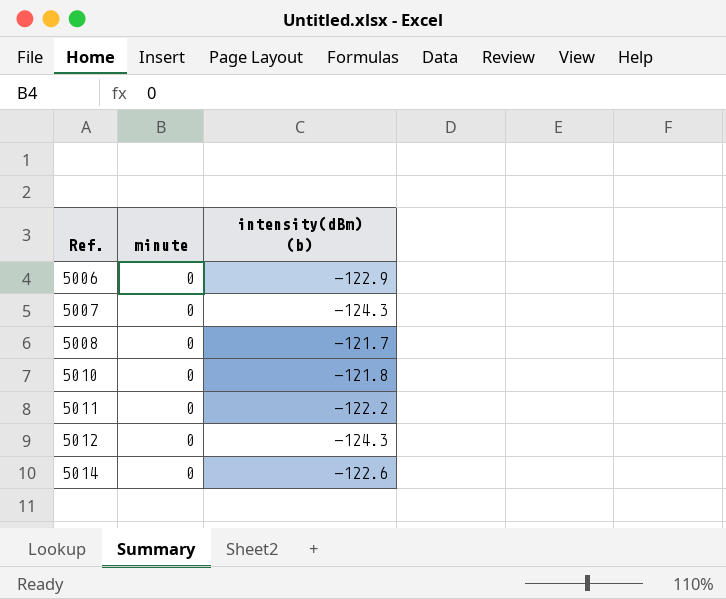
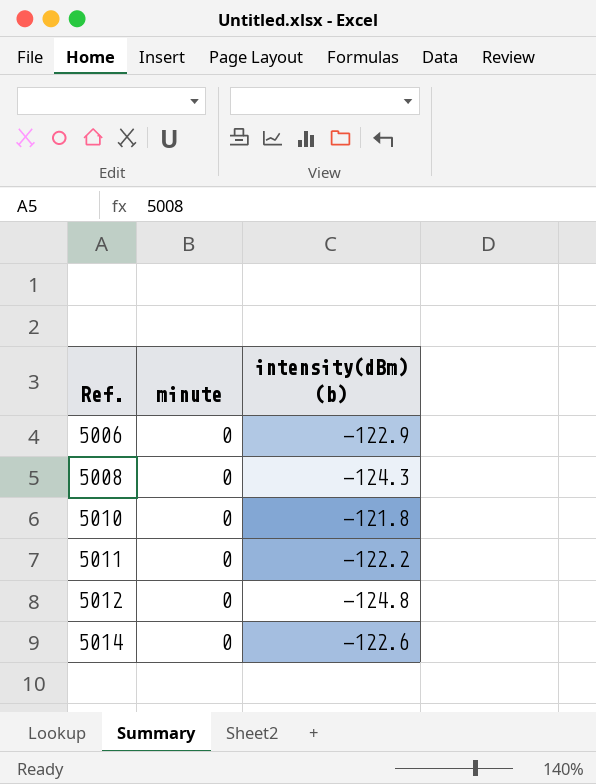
row 5007: 0 | -124.3 -> none
5008 | intensity(dBm) (b): -121.7 -> -124.3
5012 | intensity(dBm) (b): -124.3 -> -124.8

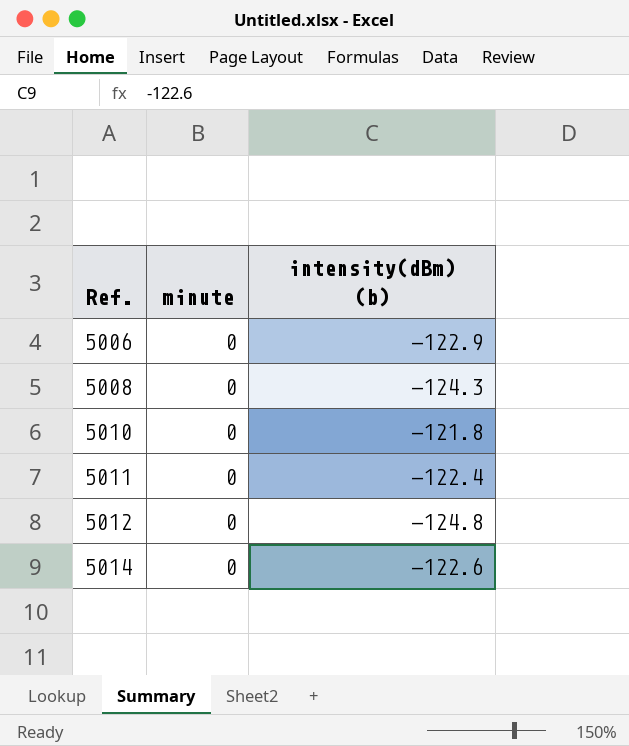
5011 | intensity(dBm) (b): -122.2 -> -122.4

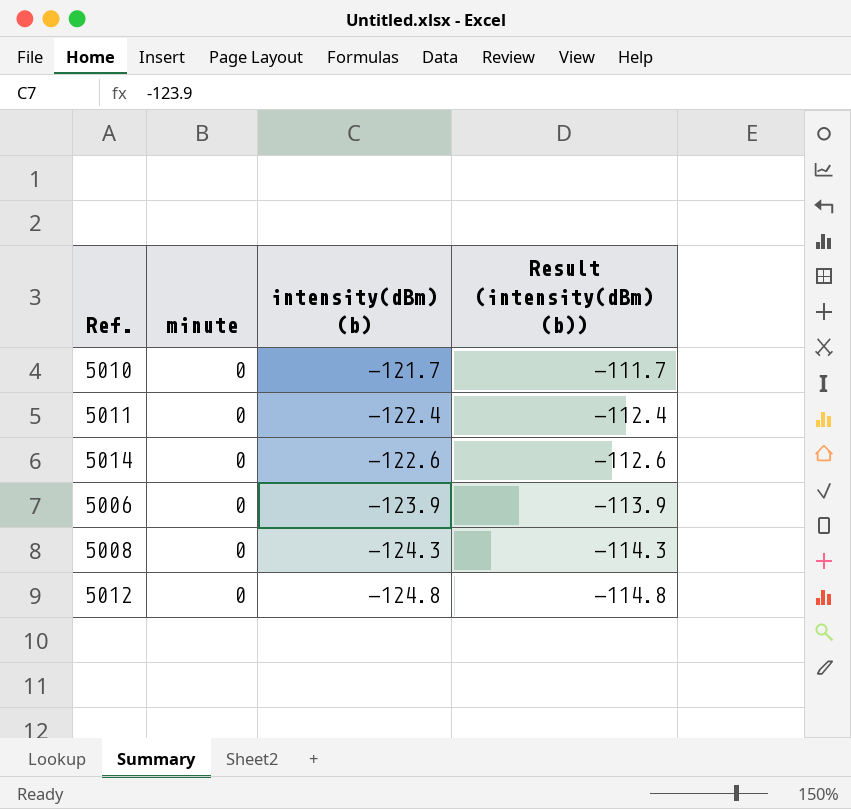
row order: Ref. ascending -> intensity(dBm) (b) descending
column Result (intensity(dBm) (b)) | formula: none -> [intensity(dBm) (b)] + 10
5010 | intensity(dBm) (b): -121.8 -> -121.7
5006 | intensity(dBm) (b): -122.9 -> -123.9

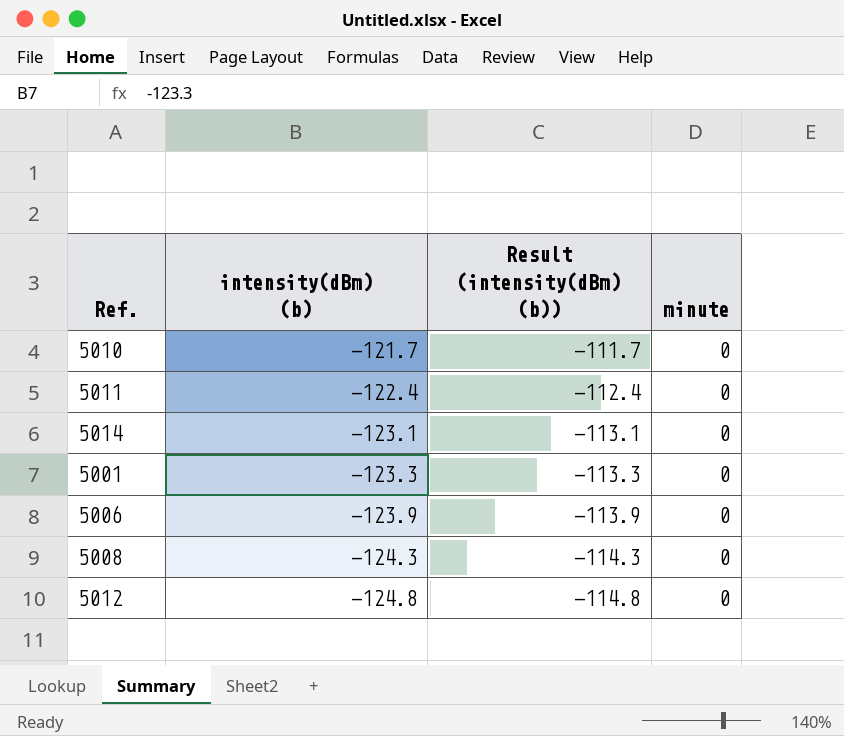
column minute | position: 2 -> 4
5014 | intensity(dBm) (b): -122.6 -> -123.1
5014 | Result (intensity(dBm) (b)): -112.6 -> -113.1
row 5001: none -> -123.3 | -113.3 | 0

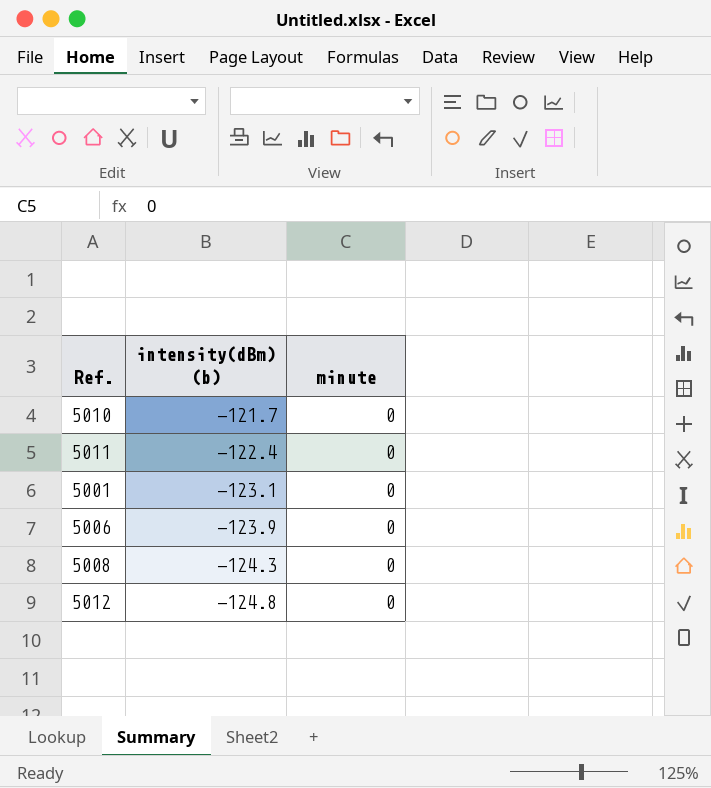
column Result (intensity(dBm) (b)) | formula: [intensity(dBm) (b)] + 10 -> none
row 5014: -123.1 | -113.1 | 0 -> none
5001 | intensity(dBm) (b): -123.3 -> -123.1

